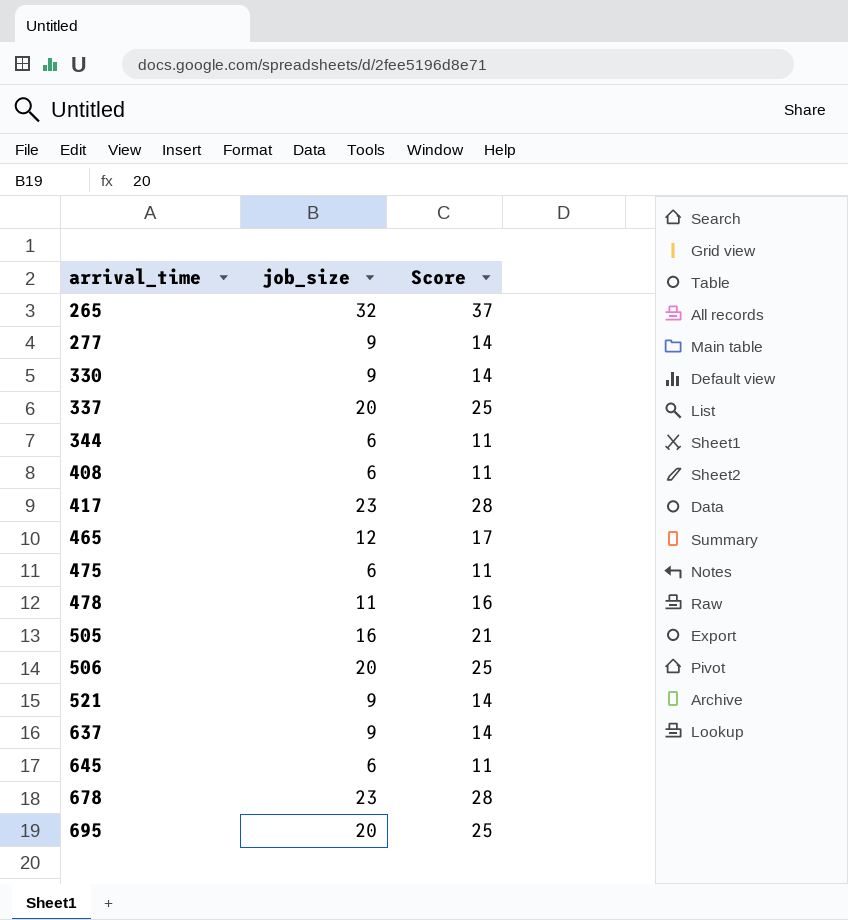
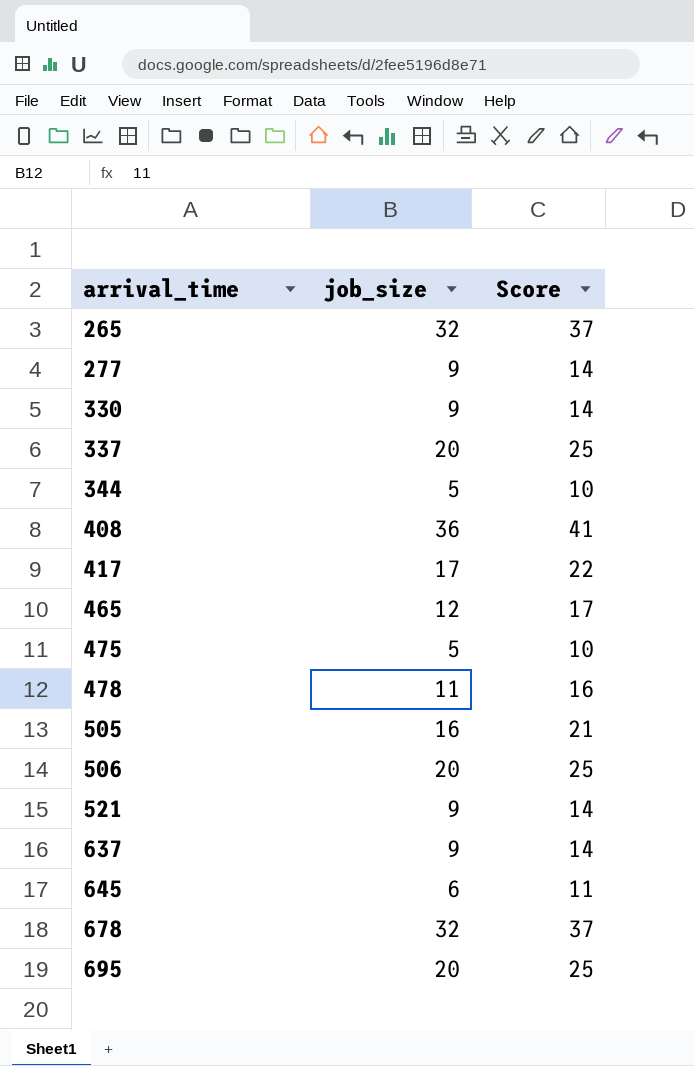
344 | job_size: 6 -> 5
344 | Score: 11 -> 10
408 | job_size: 6 -> 36
408 | Score: 11 -> 41
417 | job_size: 23 -> 17
417 | Score: 28 -> 22
475 | job_size: 6 -> 5
475 | Score: 11 -> 10
678 | job_size: 23 -> 32
678 | Score: 28 -> 37

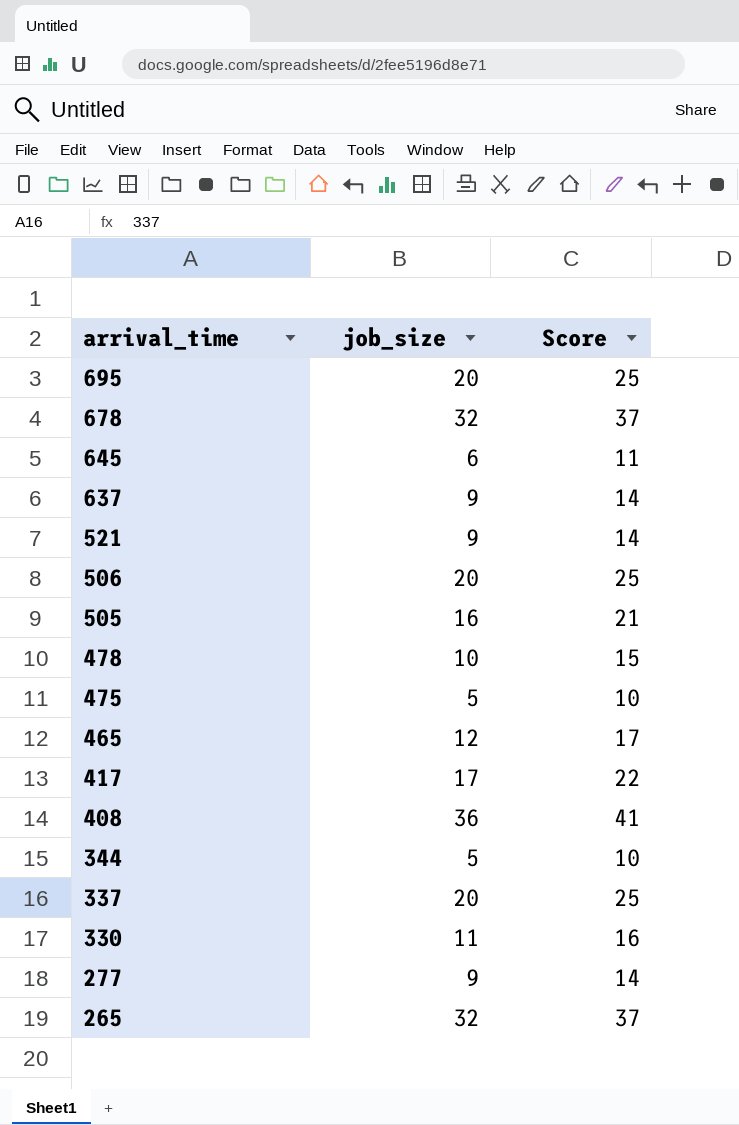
row order: arrival_time ascending -> arrival_time descending
478 | job_size: 11 -> 10
478 | Score: 16 -> 15
330 | job_size: 9 -> 11
330 | Score: 14 -> 16

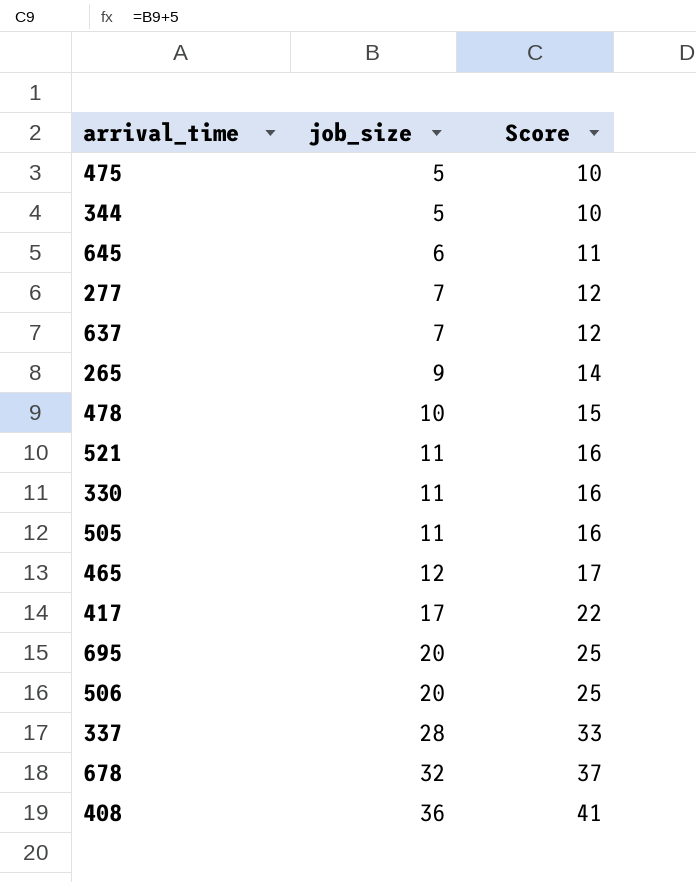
row order: arrival_time descending -> job_size ascending
277 | job_size: 9 -> 7
277 | Score: 14 -> 12
637 | job_size: 9 -> 7
637 | Score: 14 -> 12
265 | job_size: 32 -> 9
265 | Score: 37 -> 14
521 | job_size: 9 -> 11
521 | Score: 14 -> 16
505 | job_size: 16 -> 11
505 | Score: 21 -> 16
337 | job_size: 20 -> 28
337 | Score: 25 -> 33

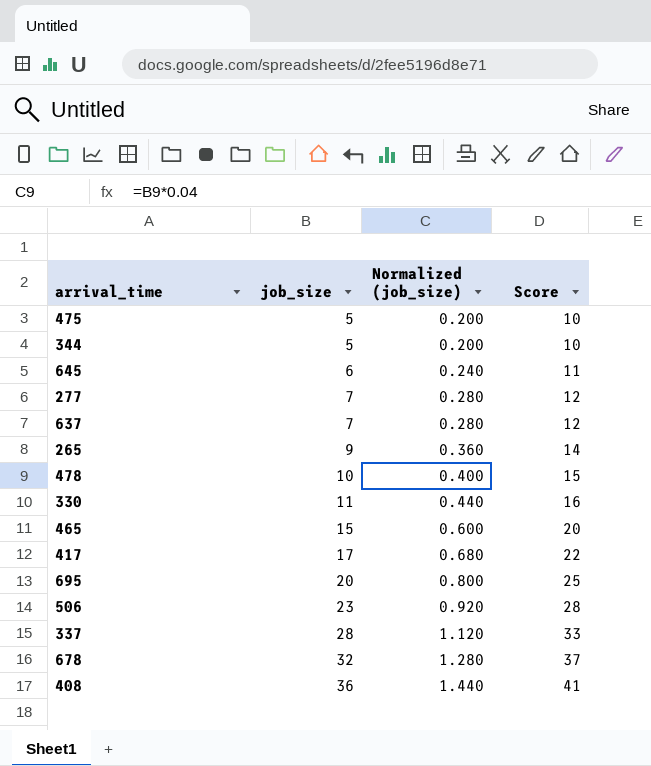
column Normalized (job_size) | formula: none -> [job_size] * 0.04
row 521: 11 | 16 -> none
row 505: 11 | 16 -> none
465 | job_size: 12 -> 15
465 | Score: 17 -> 20
506 | job_size: 20 -> 23
506 | Score: 25 -> 28

